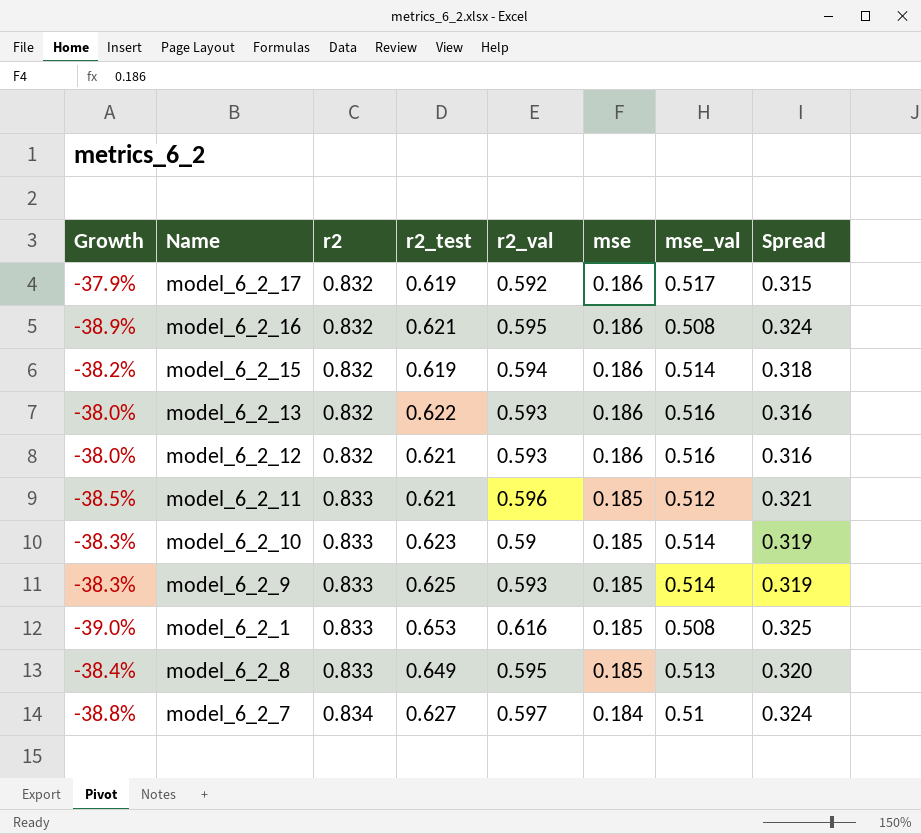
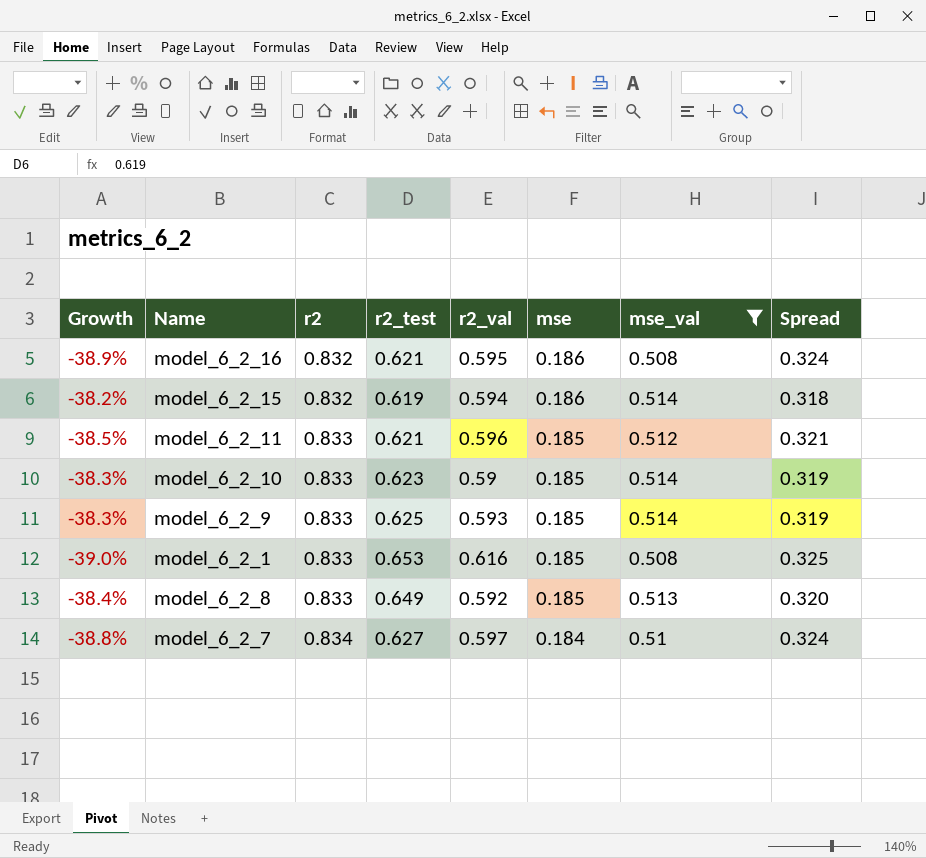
filter: none -> mse_val <= 0.514
model_6_2_8 | r2_val: 0.595 -> 0.592

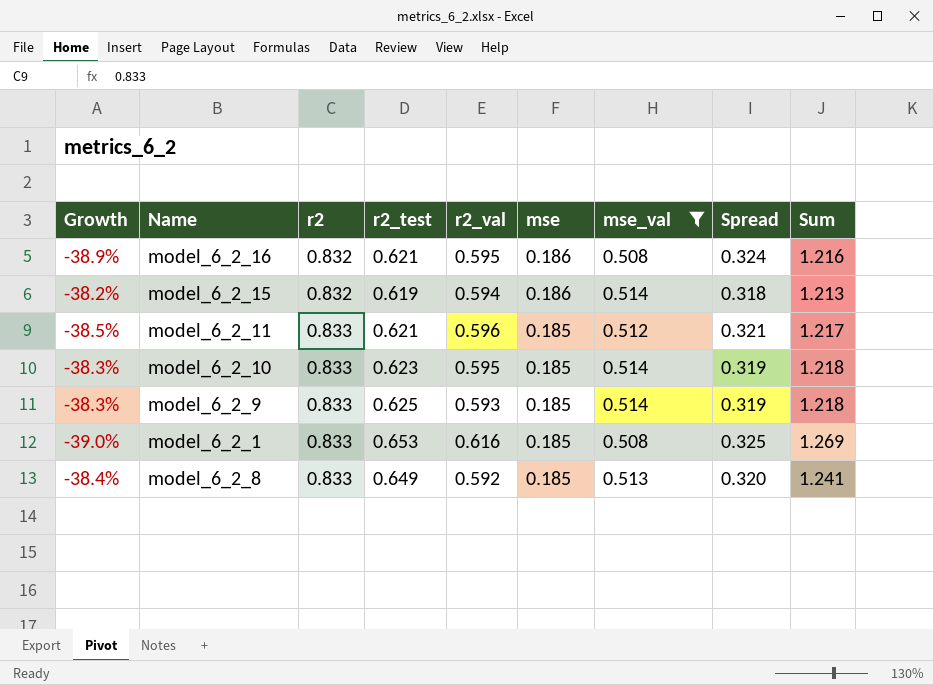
column Sum | formula: none -> [r2_test] + [r2_val]
row model_6_2_7: -38.8% | 0.834 | 0.627 | 0.597 | 0.184 | 0.51 | 0.324 -> none
model_6_2_10 | r2_val: 0.59 -> 0.595

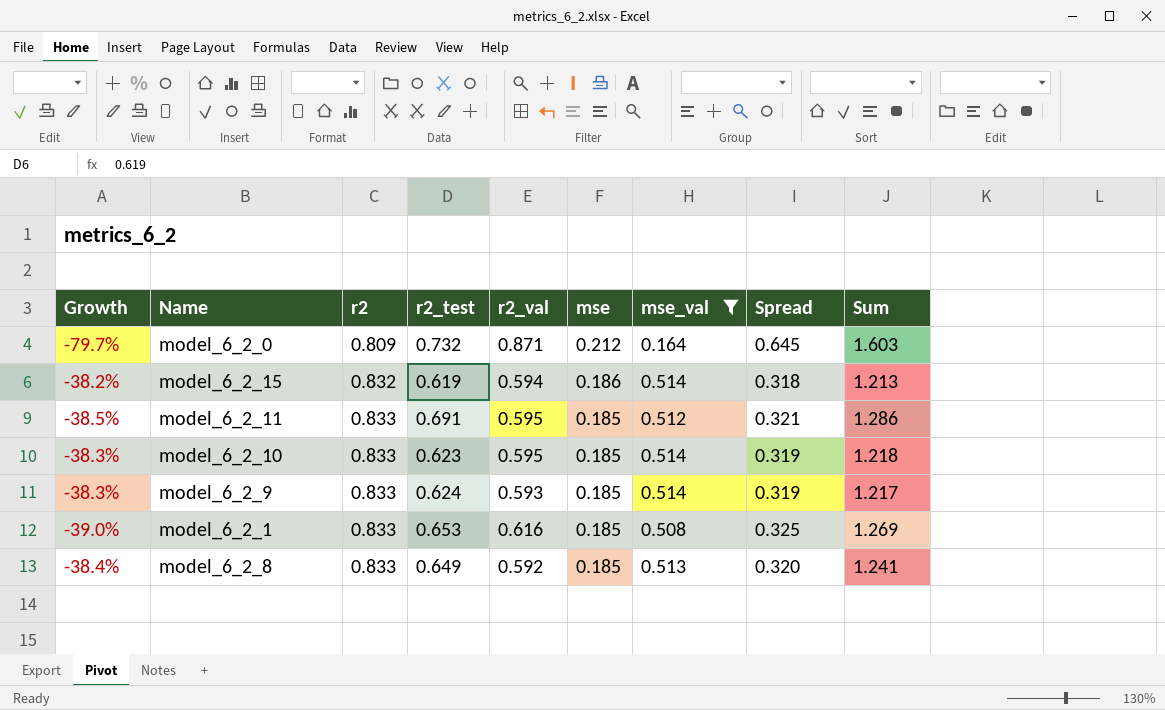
row model_6_2_16: -38.9% | 0.832 | 0.621 | 0.595 | 0.186 | 0.508 | 0.324 | 1.216 -> none
row model_6_2_0: none -> -79.7% | 0.809 | 0.732 | 0.871 | 0.212 | 0.164 | 0.645 | 1.603
model_6_2_11 | r2_test: 0.621 -> 0.691
model_6_2_11 | r2_val: 0.596 -> 0.595
model_6_2_11 | Sum: 1.217 -> 1.286
model_6_2_9 | r2_test: 0.625 -> 0.624
model_6_2_9 | Sum: 1.218 -> 1.217

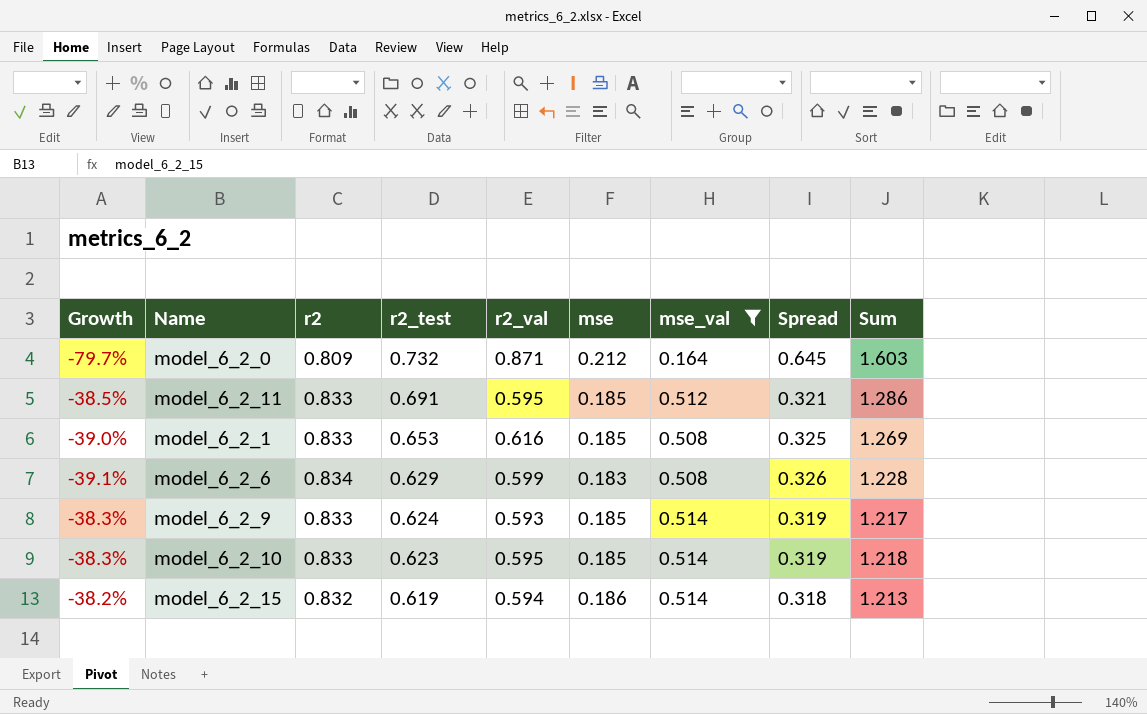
row order: r2 ascending -> r2_test descending
row model_6_2_8: -38.4% | 0.833 | 0.649 | 0.592 | 0.185 | 0.513 | 0.320 | 1.241 -> none
row model_6_2_6: none -> -39.1% | 0.834 | 0.629 | 0.599 | 0.183 | 0.508 | 0.326 | 1.228

